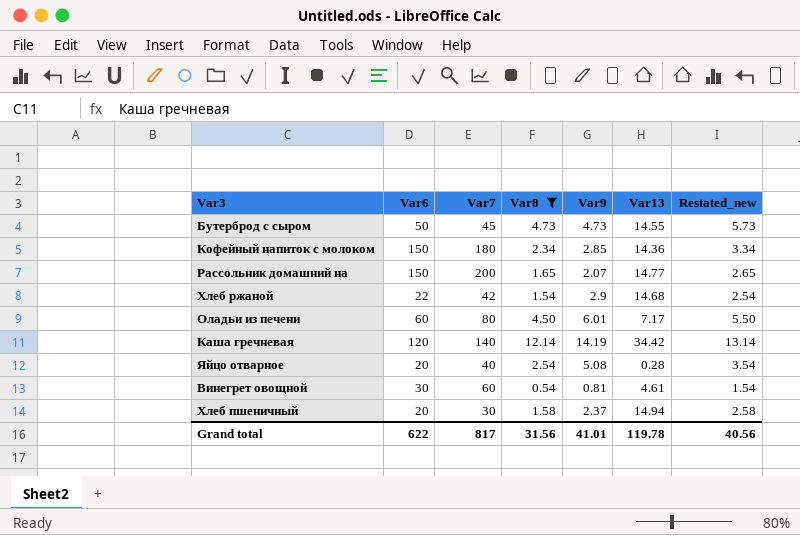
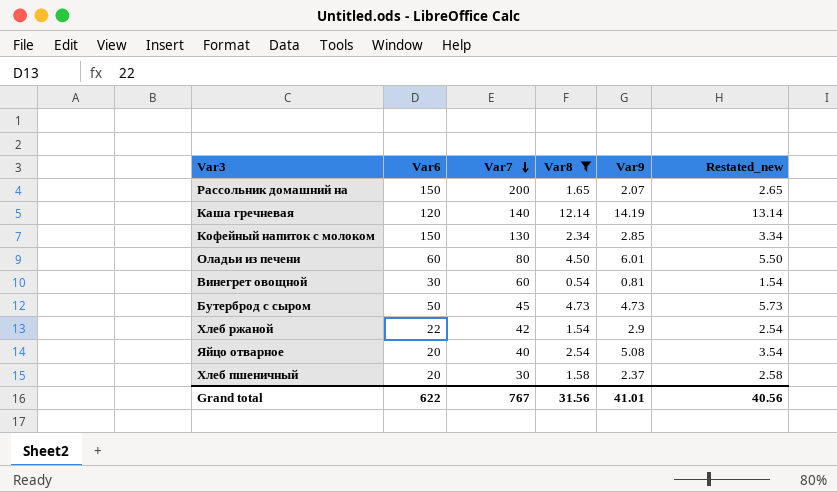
row order: none -> Var7 descending
column Var13 | position: 6 -> none
Кофейный напиток с молоком | Var7: 180 -> 130
Grand total | Var7: 817 -> 767

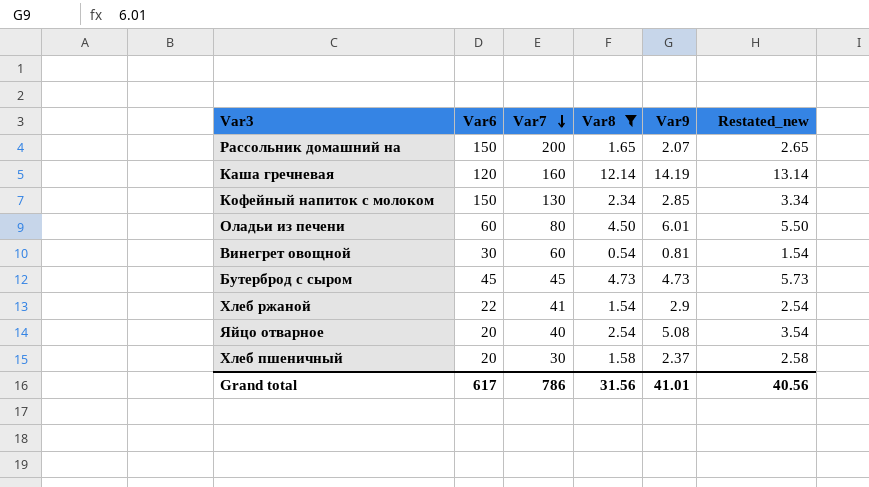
Каша гречневая | Var7: 140 -> 160
Бутерброд с сыром | Var6: 50 -> 45
Хлеб ржаной | Var7: 42 -> 41
Grand total | Var6: 622 -> 617
Grand total | Var7: 767 -> 786

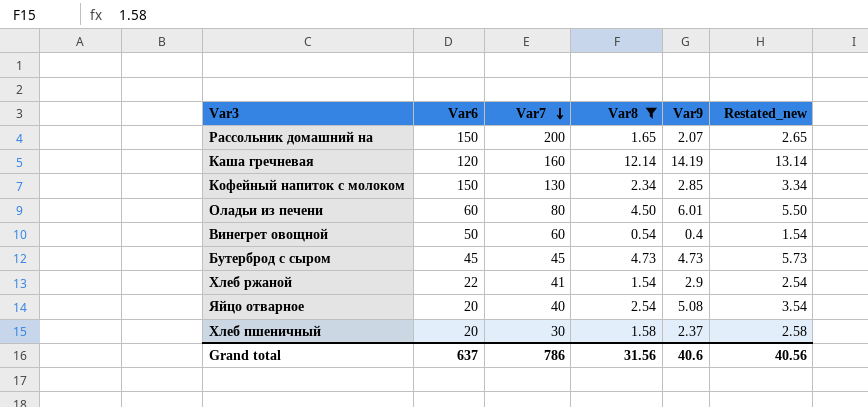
Винегрет овощной | Var6: 30 -> 50
Винегрет овощной | Var9: 0.81 -> 0.4
Grand total | Var6: 617 -> 637
Grand total | Var9: 41.01 -> 40.6

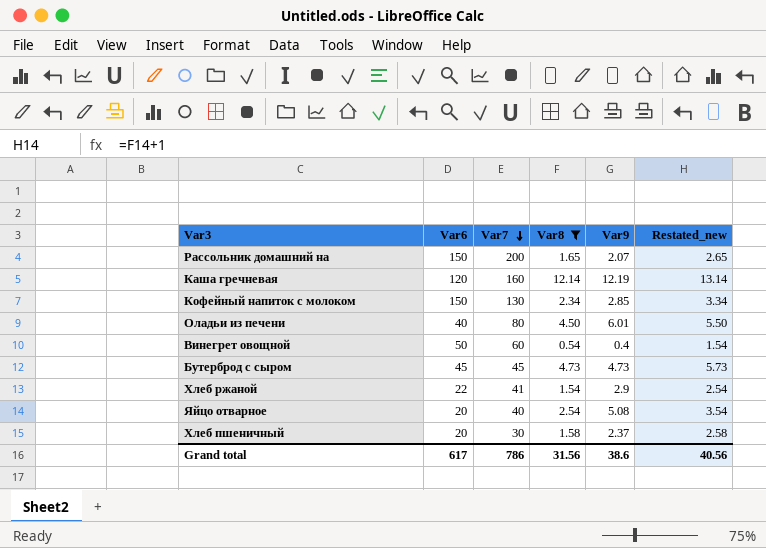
Каша гречневая | Var9: 14.19 -> 12.19
Оладьи из печени | Var6: 60 -> 40
Grand total | Var6: 637 -> 617
Grand total | Var9: 40.6 -> 38.6

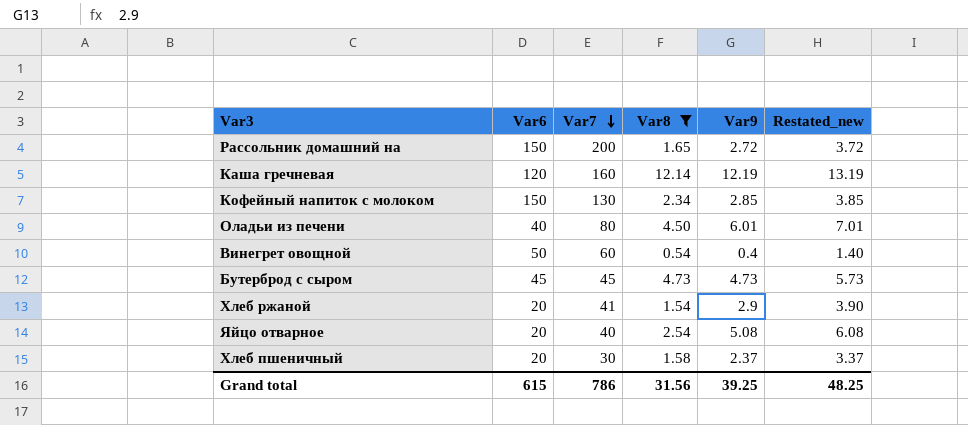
column Restated_new | formula: [Var8] + 1 -> [Var9] + 1
Рассольник домашний на | Var9: 2.07 -> 2.72
Хлеб ржаной | Var6: 22 -> 20
Grand total | Var6: 617 -> 615
Grand total | Var9: 38.6 -> 39.25
Grand total | Restated_new: 40.56 -> 48.25

